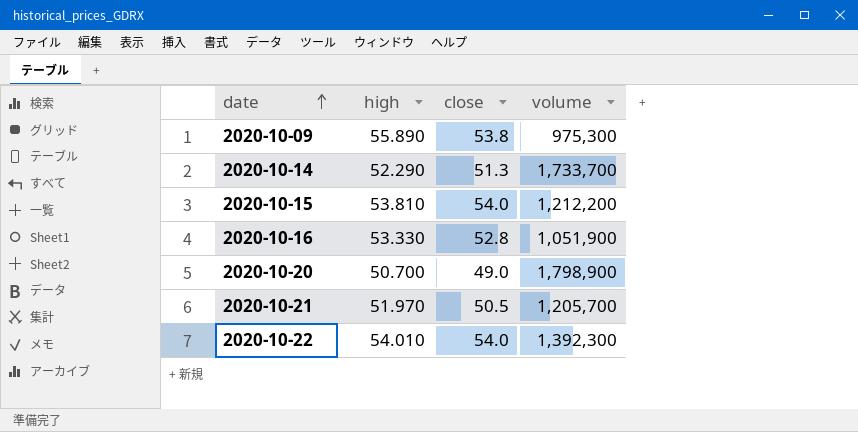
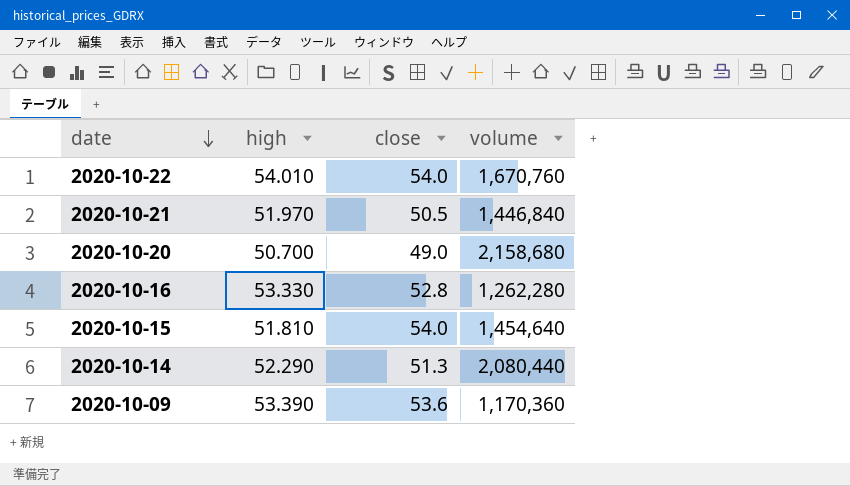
row order: date ascending -> date descending
2020-10-22 | volume: 1,392,300 -> 1,670,760
2020-10-21 | volume: 1,205,700 -> 1,446,840
2020-10-20 | volume: 1,798,900 -> 2,158,680
2020-10-16 | volume: 1,051,900 -> 1,262,280
2020-10-15 | high: 53.810 -> 51.810
2020-10-15 | volume: 1,212,200 -> 1,454,640
2020-10-14 | volume: 1,733,700 -> 2,080,440
2020-10-09 | high: 55.890 -> 53.390
2020-10-09 | close: 53.8 -> 53.6
2020-10-09 | volume: 975,300 -> 1,170,360

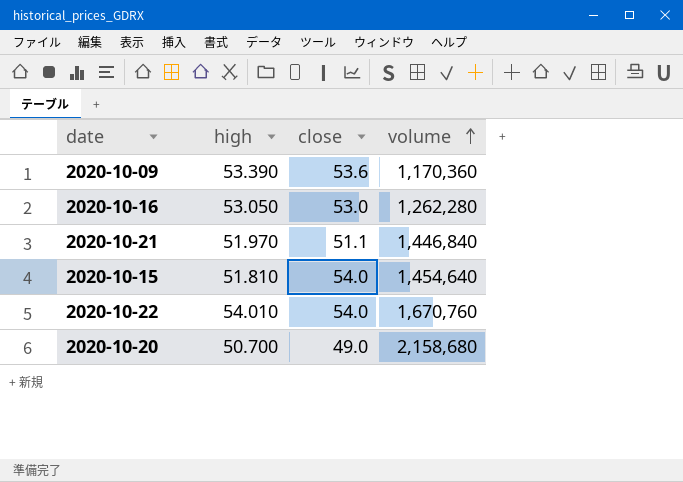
row order: date descending -> volume ascending
row 2020-10-14: 52.290 | 51.3 | 2,080,440 -> none
2020-10-16 | high: 53.330 -> 53.050
2020-10-16 | close: 52.8 -> 53.0
2020-10-21 | close: 50.5 -> 51.1

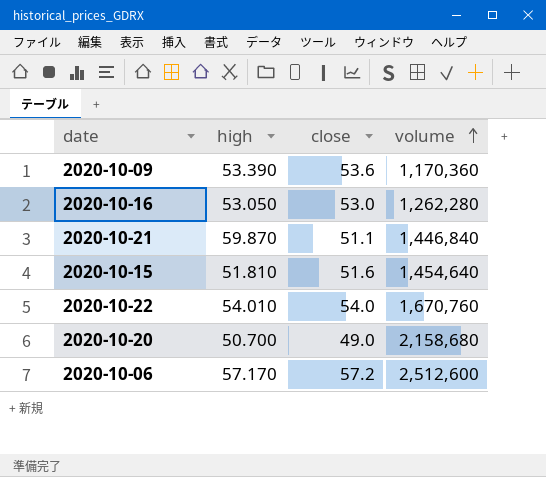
2020-10-21 | high: 51.970 -> 59.870
2020-10-15 | close: 54.0 -> 51.6
row 2020-10-06: none -> 57.170 | 57.2 | 2,512,600

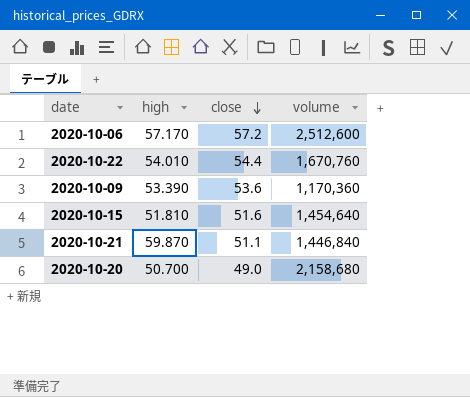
row order: volume ascending -> close descending
row 2020-10-16: 53.050 | 53.0 | 1,262,280 -> none
2020-10-22 | close: 54.0 -> 54.4

